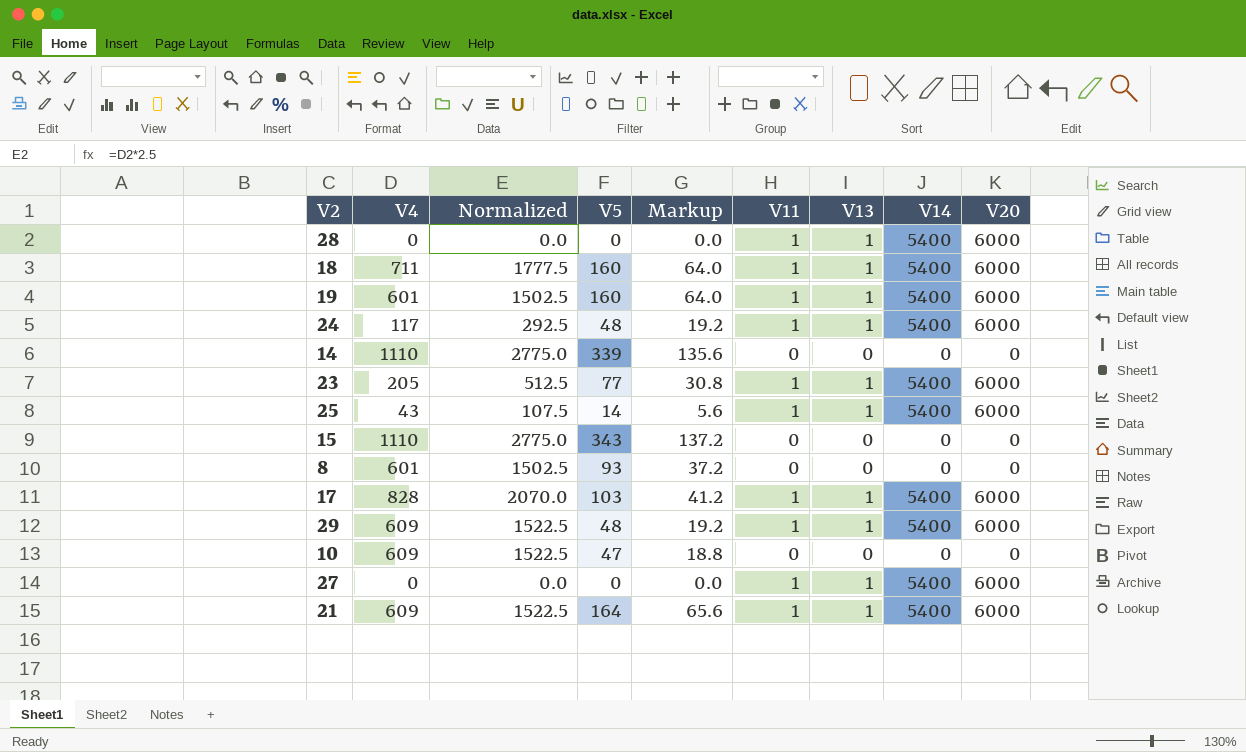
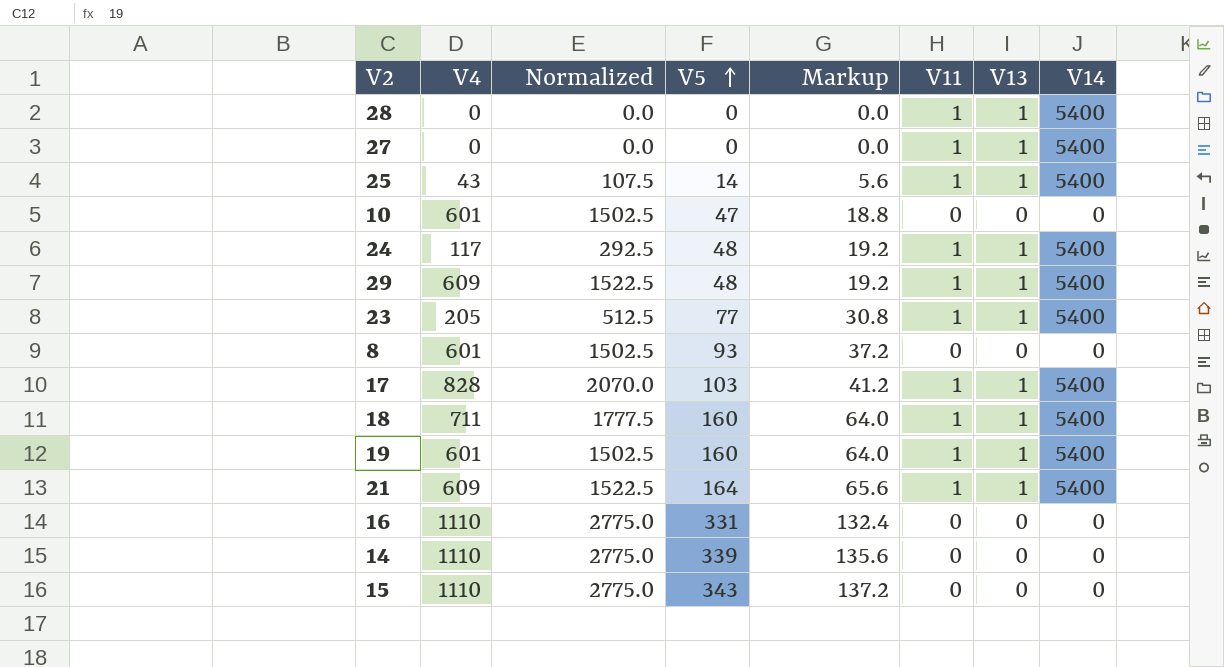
row order: none -> V5 ascending
column V20 | position: 9 -> none
10 | V4: 609 -> 601
10 | Normalized: 1522.5 -> 1502.5
row 16: none -> 1110 | 2775.0 | 331 | 132.4 | 0 | 0 | 0

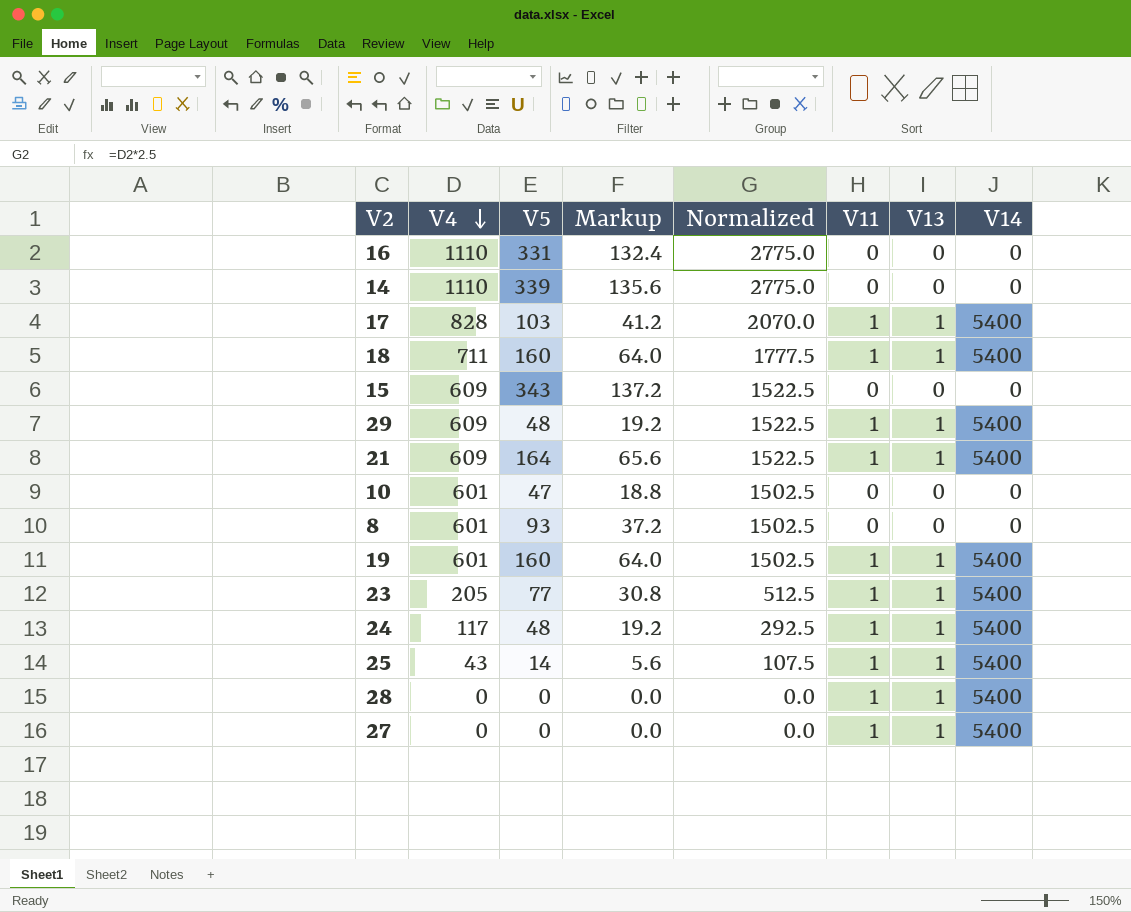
row order: V5 ascending -> V4 descending
column Normalized | position: 3 -> 5
15 | V4: 1110 -> 609
15 | Normalized: 2775.0 -> 1522.5

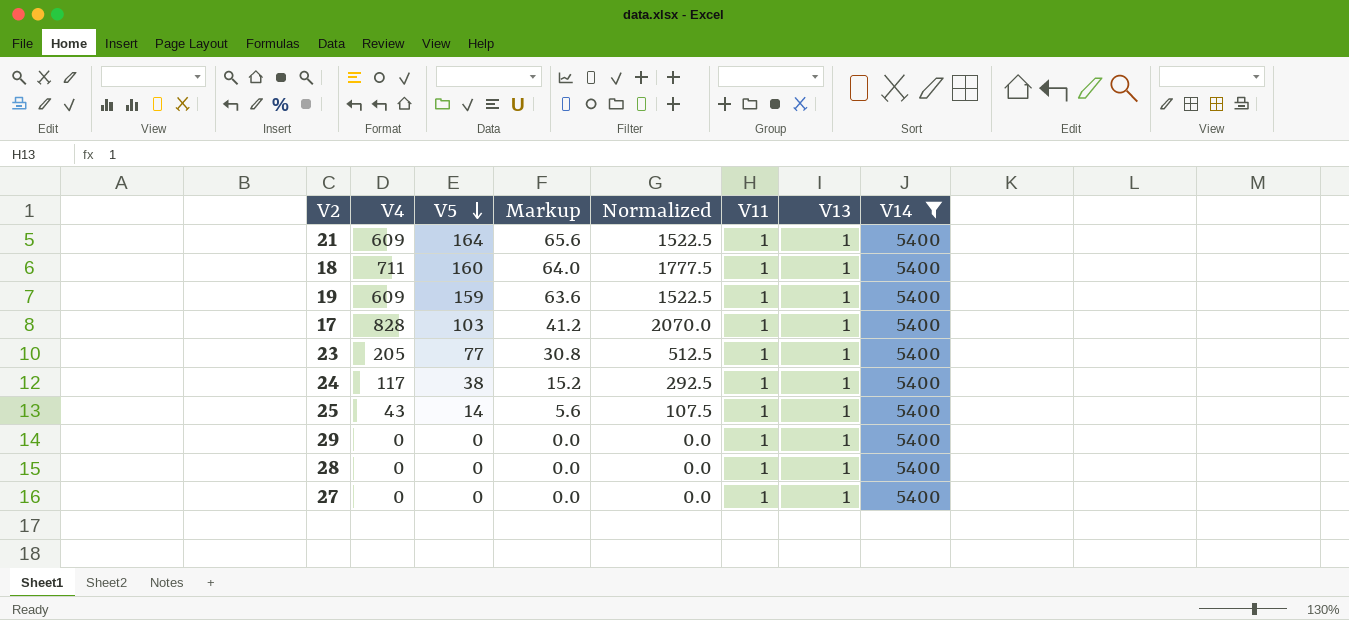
filter: none -> V14 = 5400
row order: V4 descending -> V5 descending
19 | V4: 601 -> 609
19 | V5: 160 -> 159
19 | Markup: 64.0 -> 63.6
19 | Normalized: 1502.5 -> 1522.5
24 | V5: 48 -> 38
24 | Markup: 19.2 -> 15.2
29 | V4: 609 -> 0
29 | V5: 48 -> 0
29 | Markup: 19.2 -> 0.0
29 | Normalized: 1522.5 -> 0.0

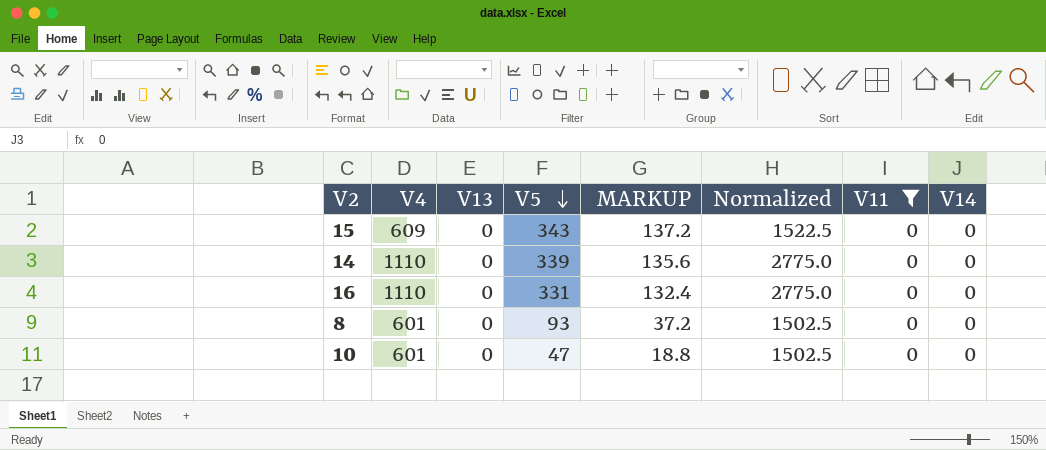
filter: V14 = 5400 -> V11 = 0
column V13 | position: 7 -> 3
column name: Markup -> MARKUP

